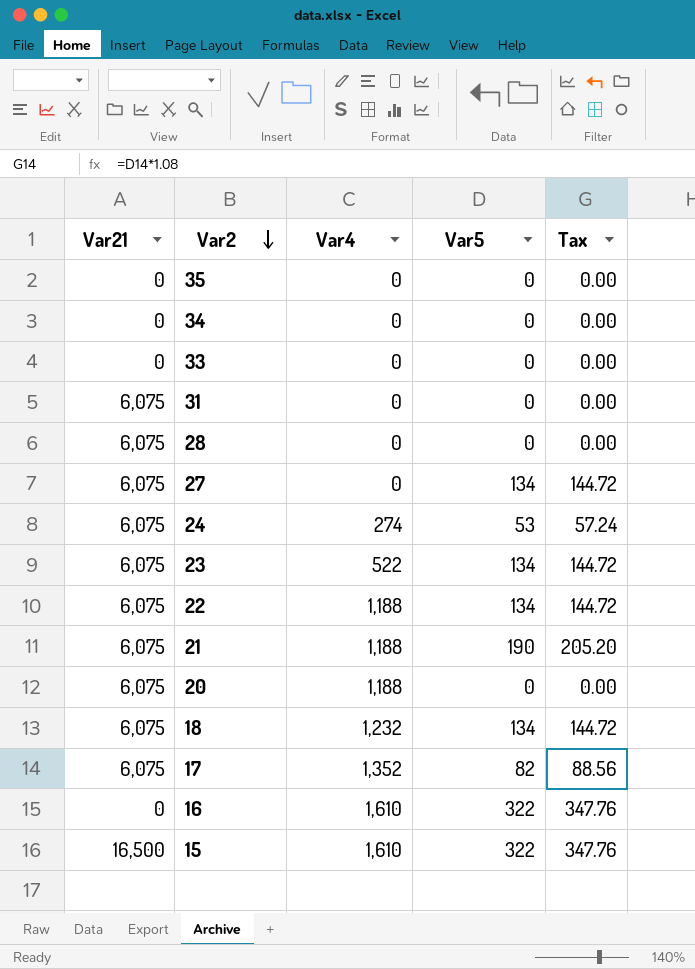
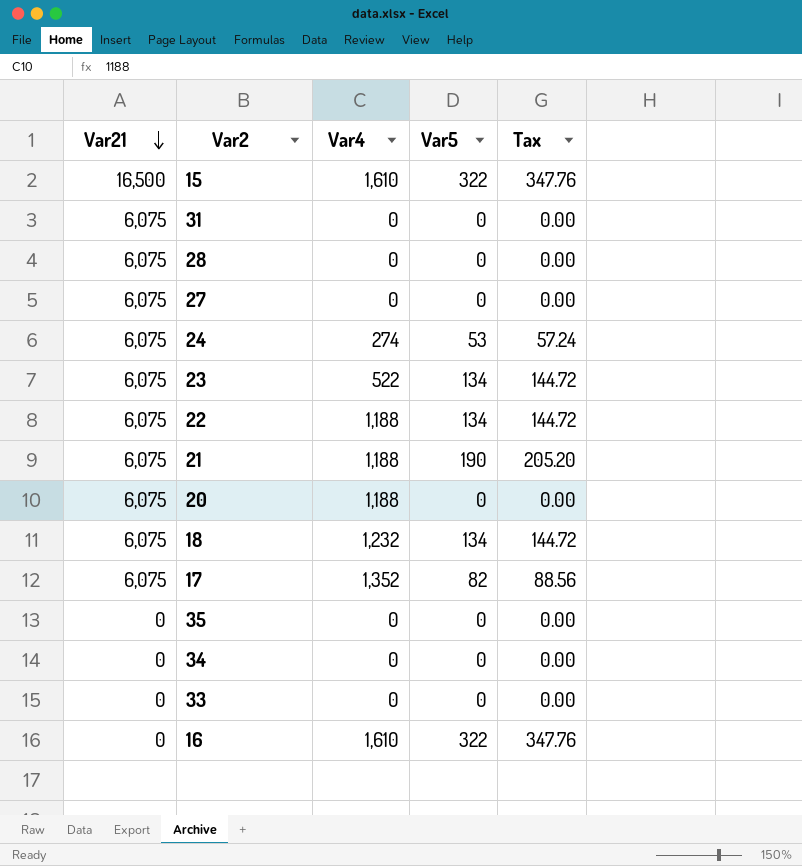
row order: Var2 descending -> Var21 descending
27 | Var5: 134 -> 0
27 | Tax: 144.72 -> 0.00

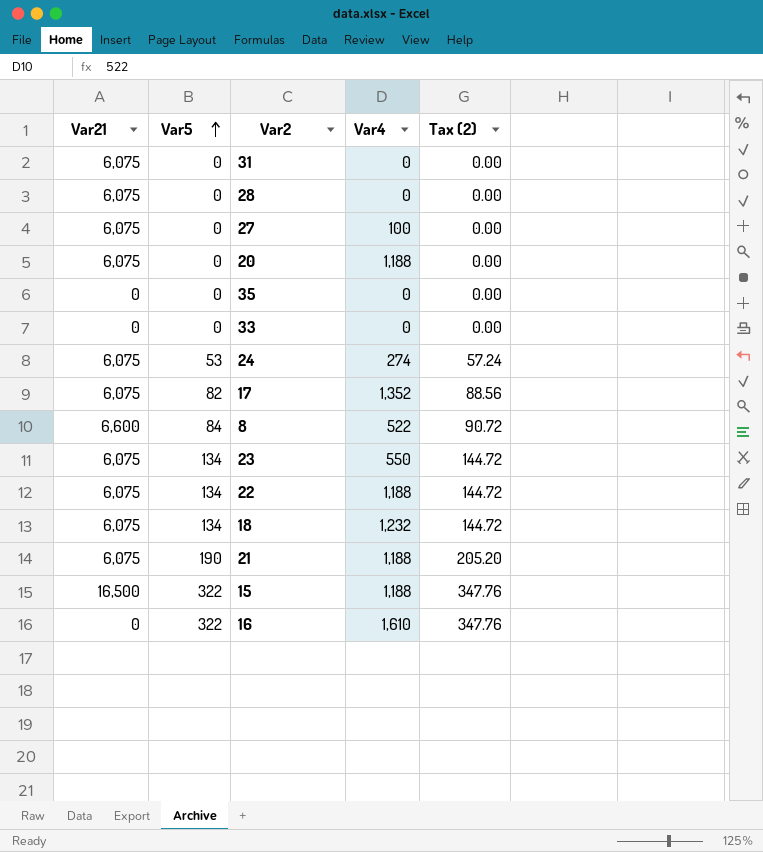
row order: Var21 descending -> Var5 ascending
column Var5 | position: 4 -> 2
column name: Tax -> Tax (2)
row 34: 0 | 0 | 0 | 0.00 -> none
27 | Var4: 0 -> 100
row 8: none -> 6,600 | 84 | 522 | 90.72
23 | Var4: 522 -> 550
15 | Var4: 1,610 -> 1,188

